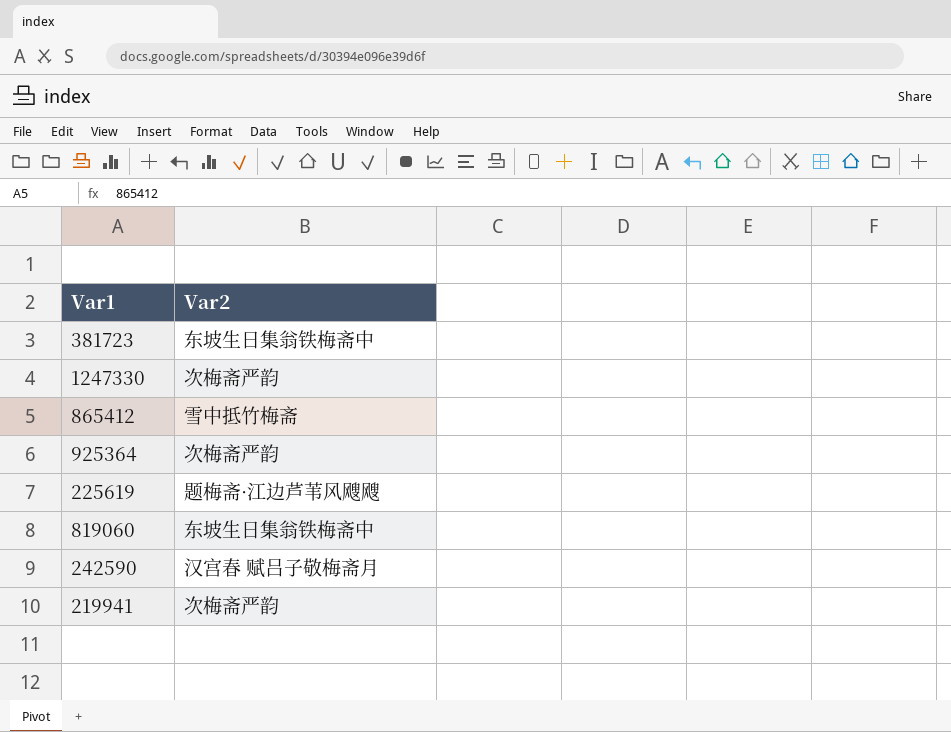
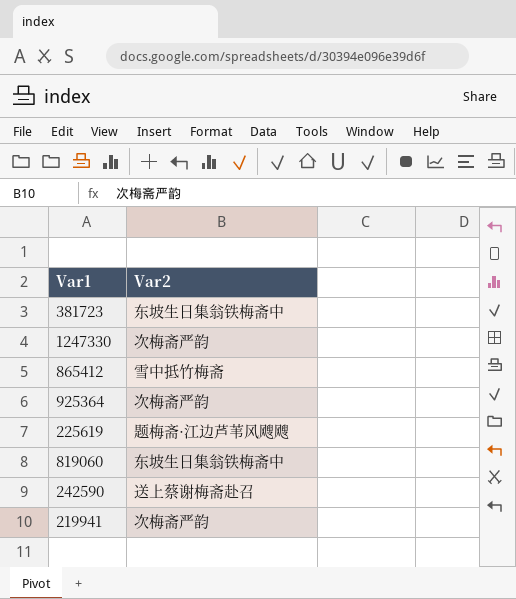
242590 | Var2: 汉宫春 赋吕子敬梅斋月 -> 送上蔡谢梅斋赴召

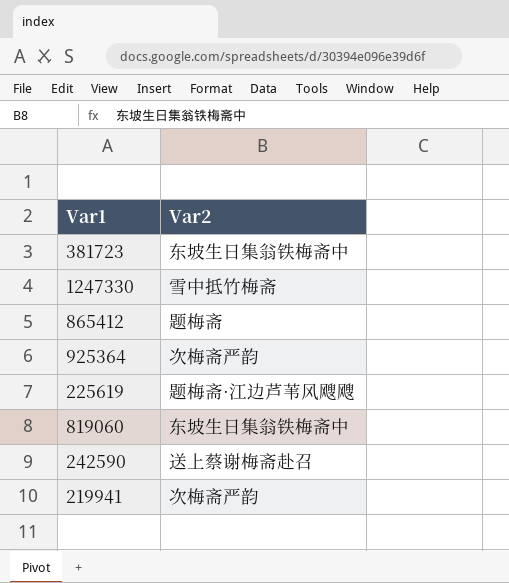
1247330 | Var2: 次梅斋严韵 -> 雪中抵竹梅斋
865412 | Var2: 雪中抵竹梅斋 -> 题梅斋

